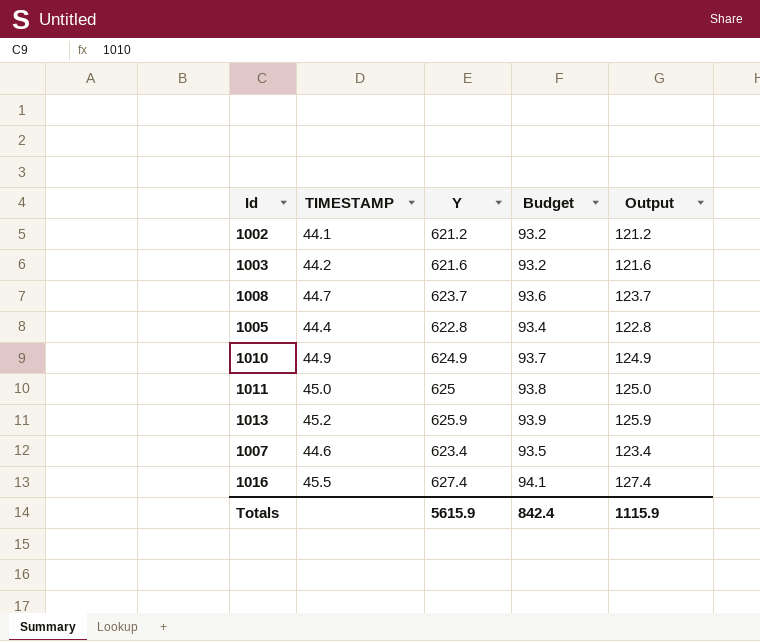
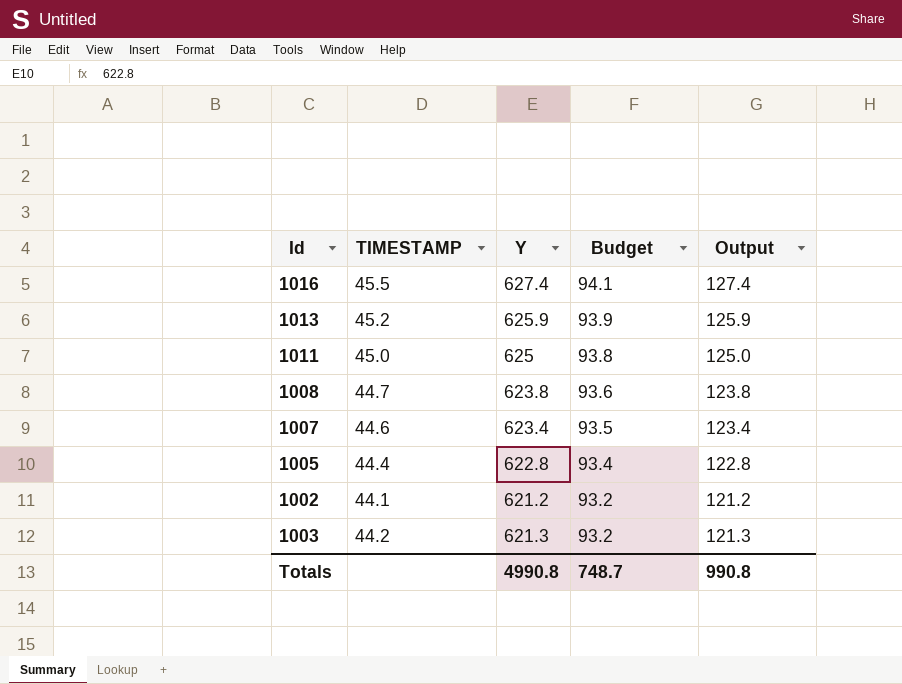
row order: none -> Budget descending
row 1010: 44.9 | 624.9 | 93.7 | 124.9 -> none
1008 | Y: 623.7 -> 623.8
1008 | Output: 123.7 -> 123.8
1003 | Y: 621.6 -> 621.3
1003 | Output: 121.6 -> 121.3
Totals | Y: 5615.9 -> 4990.8
Totals | Budget: 842.4 -> 748.7
Totals | Output: 1115.9 -> 990.8

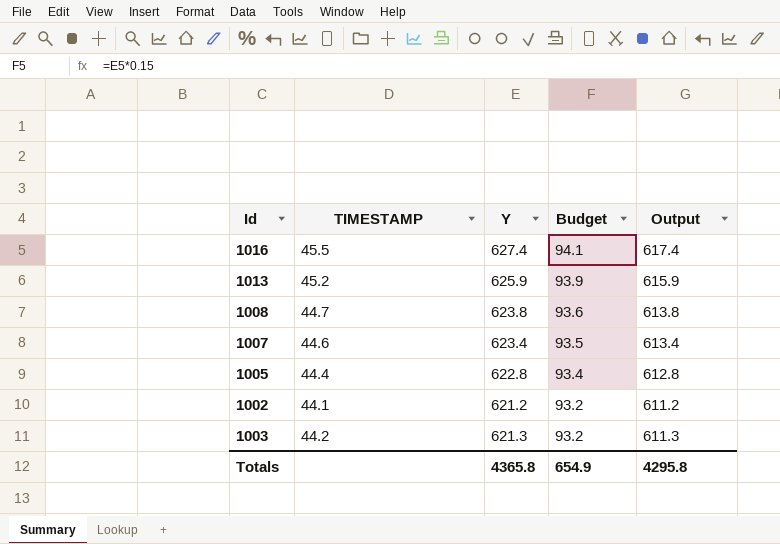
column Output | formula: [Y] - 500 -> [Y] - 10
row 1011: 45.0 | 625 | 93.8 | 125.0 -> none
Totals | Y: 4990.8 -> 4365.8
Totals | Budget: 748.7 -> 654.9
Totals | Output: 990.8 -> 4295.8

